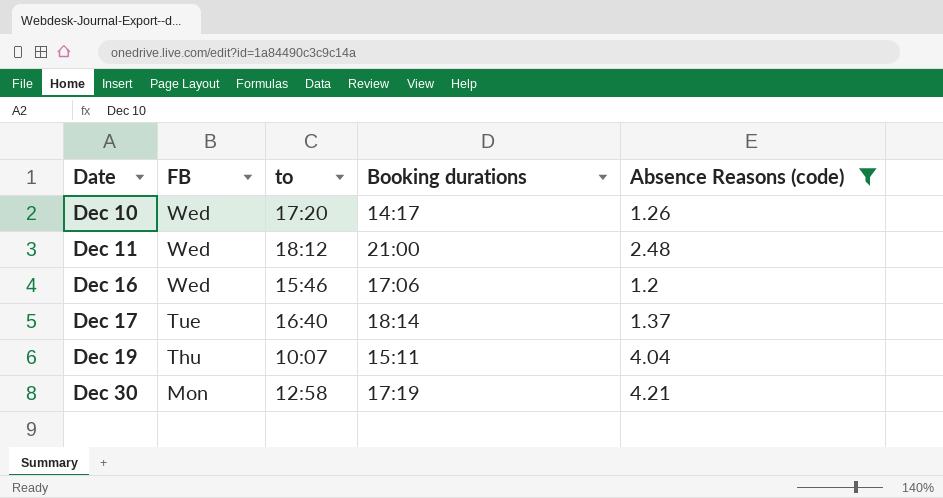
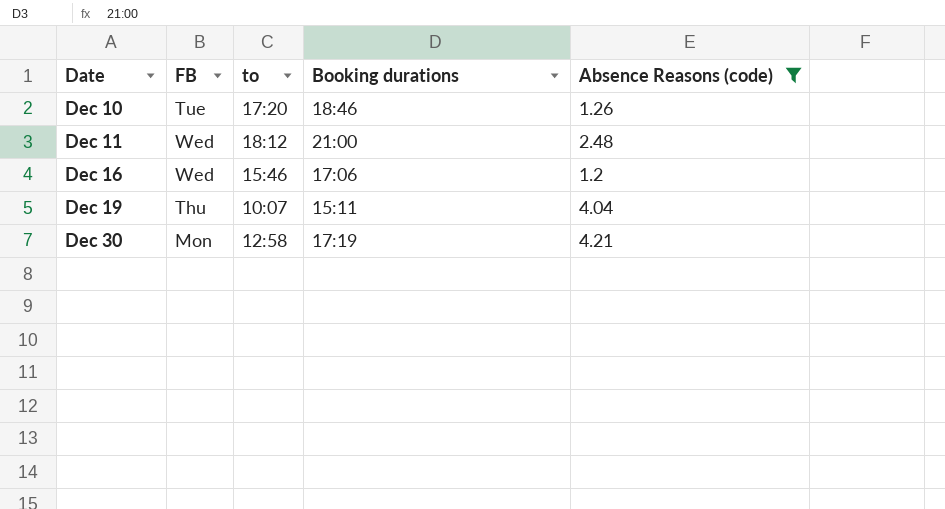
row Dec 17: Tue | 16:40 | 18:14 | 1.37 -> none
Dec 10 | FB: Wed -> Tue
Dec 10 | Booking durations: 14:17 -> 18:46

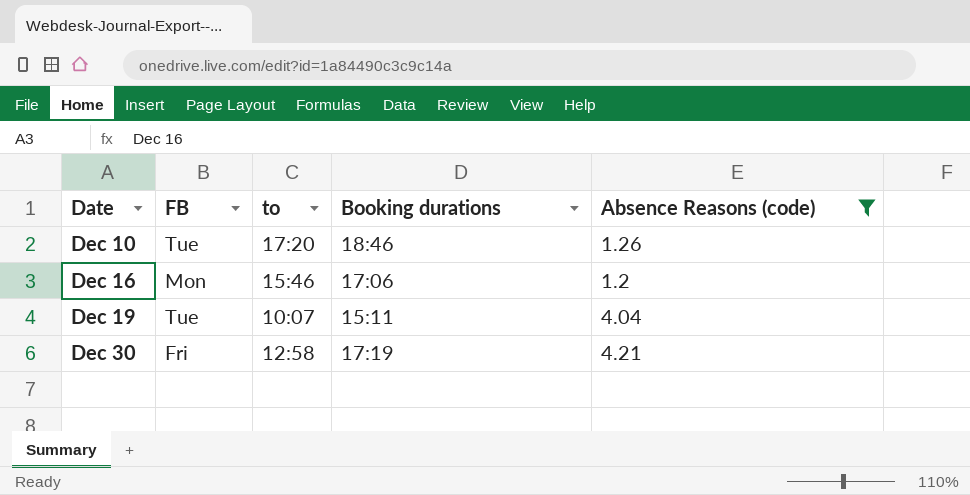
row Dec 11: Wed | 18:12 | 21:00 | 2.48 -> none
Dec 16 | FB: Wed -> Mon
Dec 19 | FB: Thu -> Tue
Dec 30 | FB: Mon -> Fri

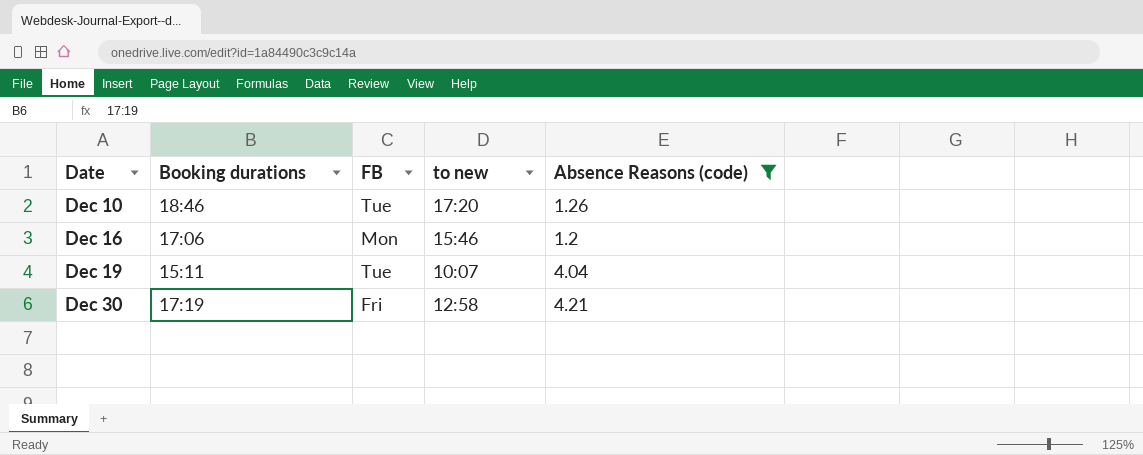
column Booking durations | position: 4 -> 2
column name: to -> to new

